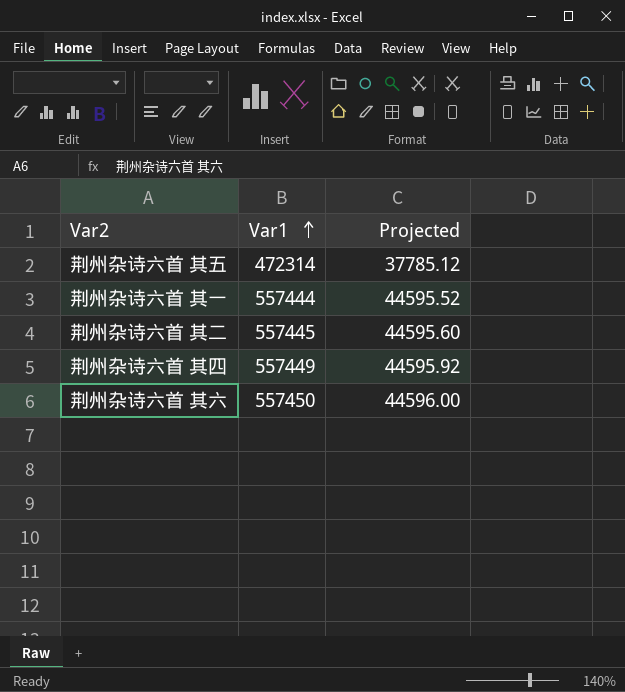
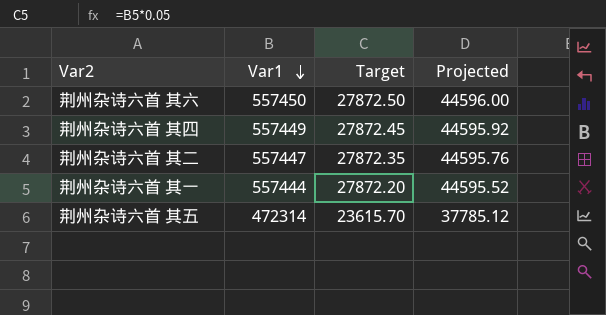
row order: Var1 ascending -> Var1 descending
column Target | formula: none -> [Var1] * 0.05
荆州杂诗六首 其二 | Var1: 557445 -> 557447
荆州杂诗六首 其二 | Projected: 44595.60 -> 44595.76

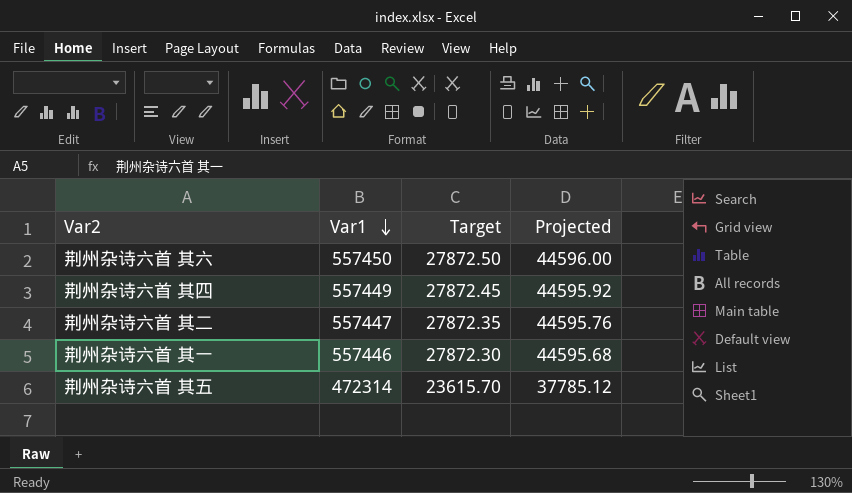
荆州杂诗六首 其一 | Var1: 557444 -> 557446
荆州杂诗六首 其一 | Target: 27872.20 -> 27872.30
荆州杂诗六首 其一 | Projected: 44595.52 -> 44595.68

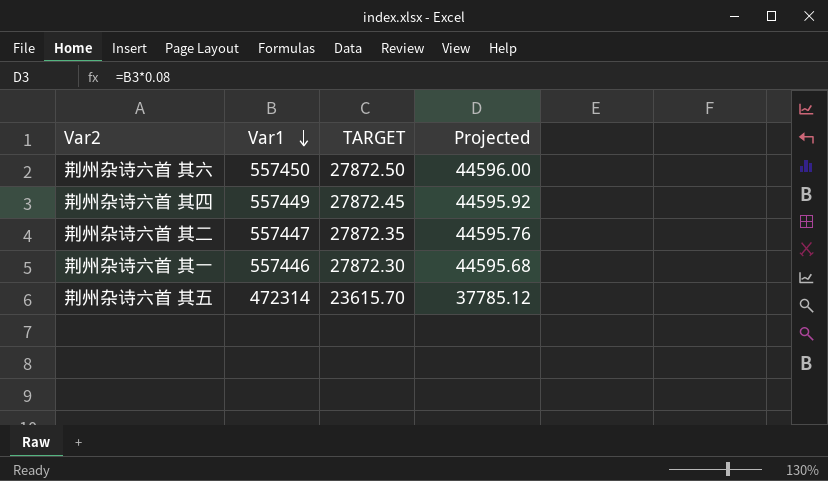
column name: Target -> TARGET

